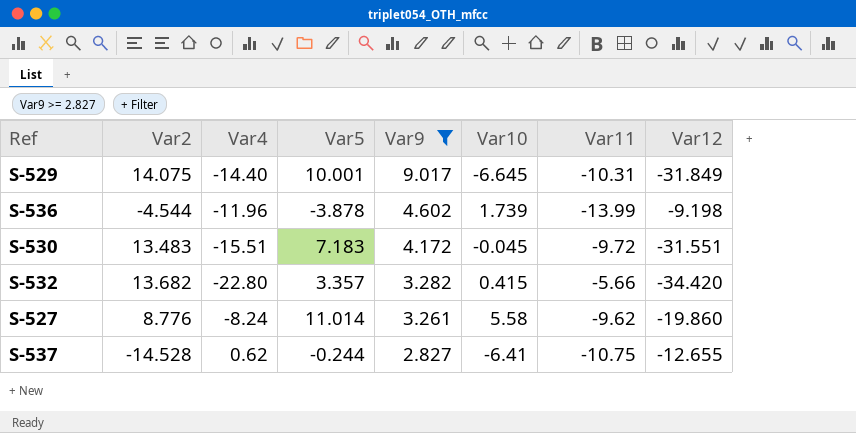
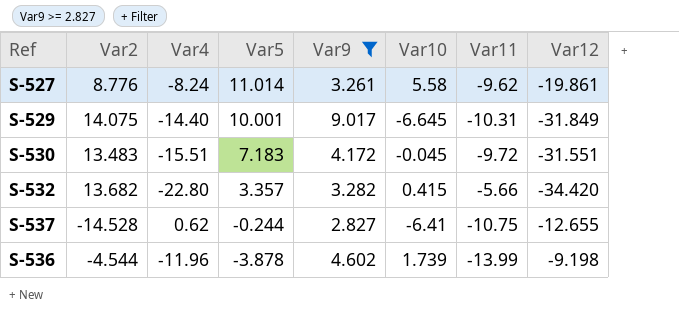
row order: Var9 descending -> Var5 descending
S-527 | Var12: -19.860 -> -19.861

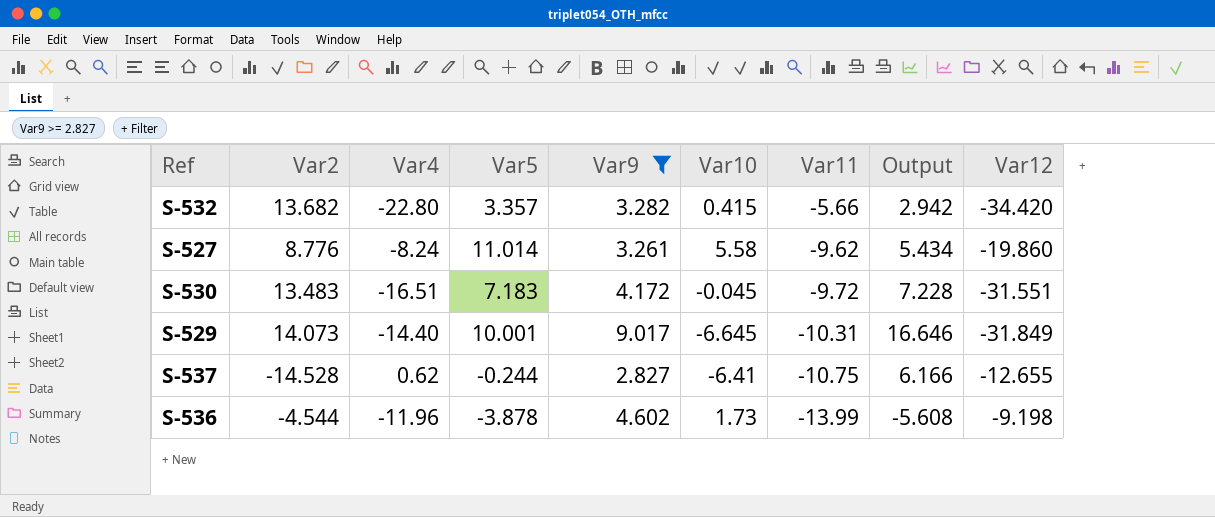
row order: Var5 descending -> Var11 descending
column Output | formula: none -> [Var5] - [Var10]
S-527 | Var12: -19.861 -> -19.860
S-530 | Var4: -15.51 -> -16.51
S-529 | Var2: 14.075 -> 14.073
S-536 | Var10: 1.739 -> 1.73

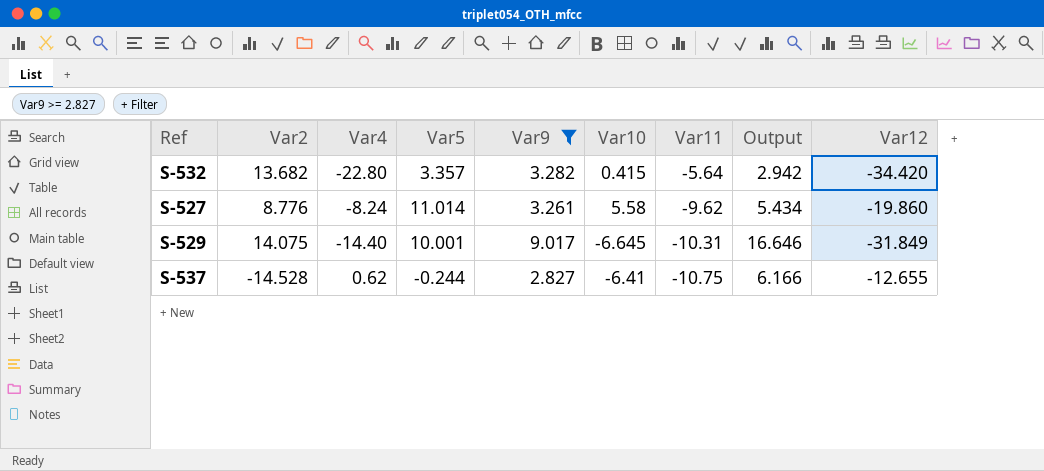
row S-530: 13.483 | -16.51 | 7.183 | 4.172 | -0.045 | -9.72 | 7.228 | -31.551 -> none
row S-536: -4.544 | -11.96 | -3.878 | 4.602 | 1.73 | -13.99 | -5.608 | -9.198 -> none
S-532 | Var11: -5.66 -> -5.64
S-529 | Var2: 14.073 -> 14.075

